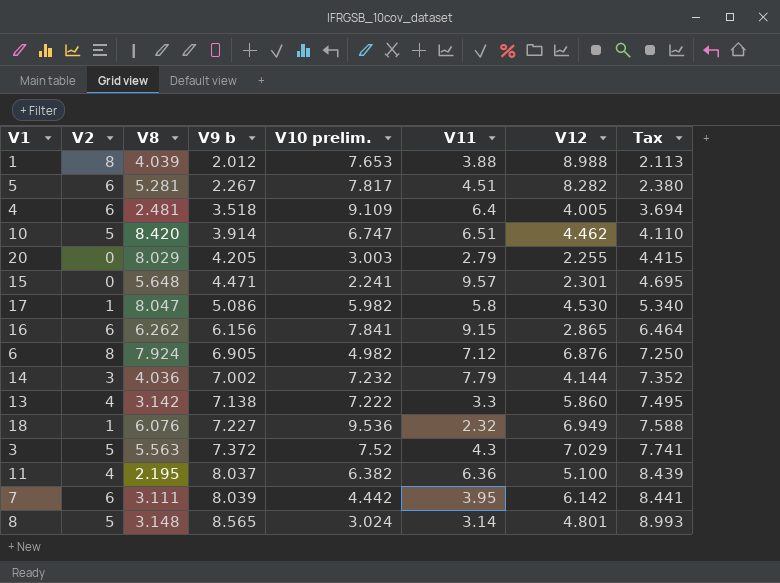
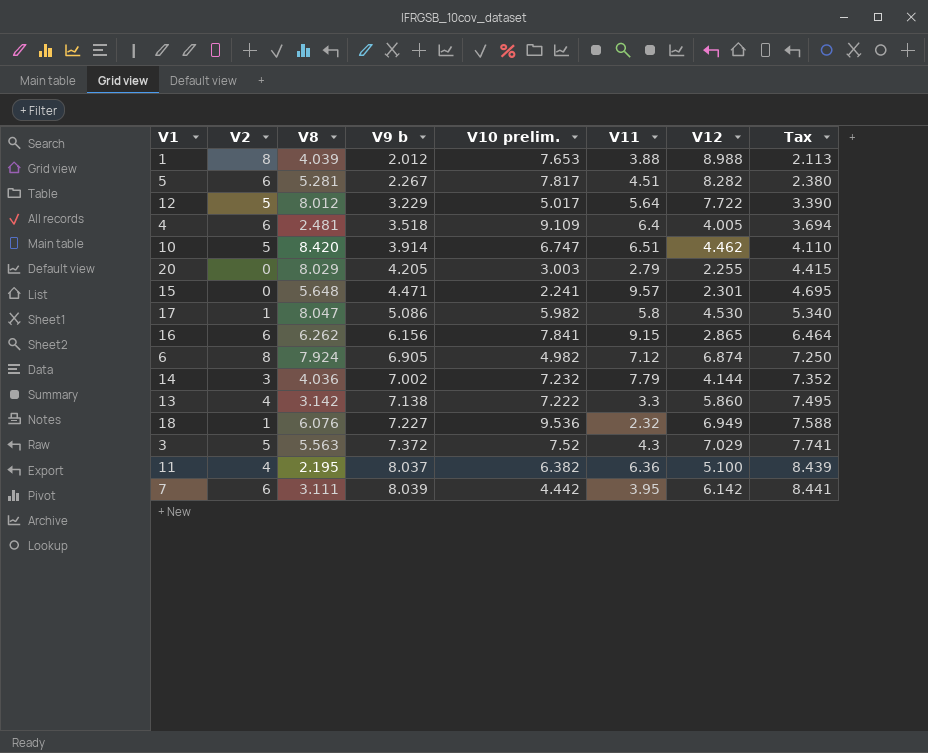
row 8: 5 | 3.148 | 8.565 | 3.024 | 3.14 | 4.801 | 8.993 -> none
row 12: none -> 5 | 8.012 | 3.229 | 5.017 | 5.64 | 7.722 | 3.390
6 | V12: 6.876 -> 6.874

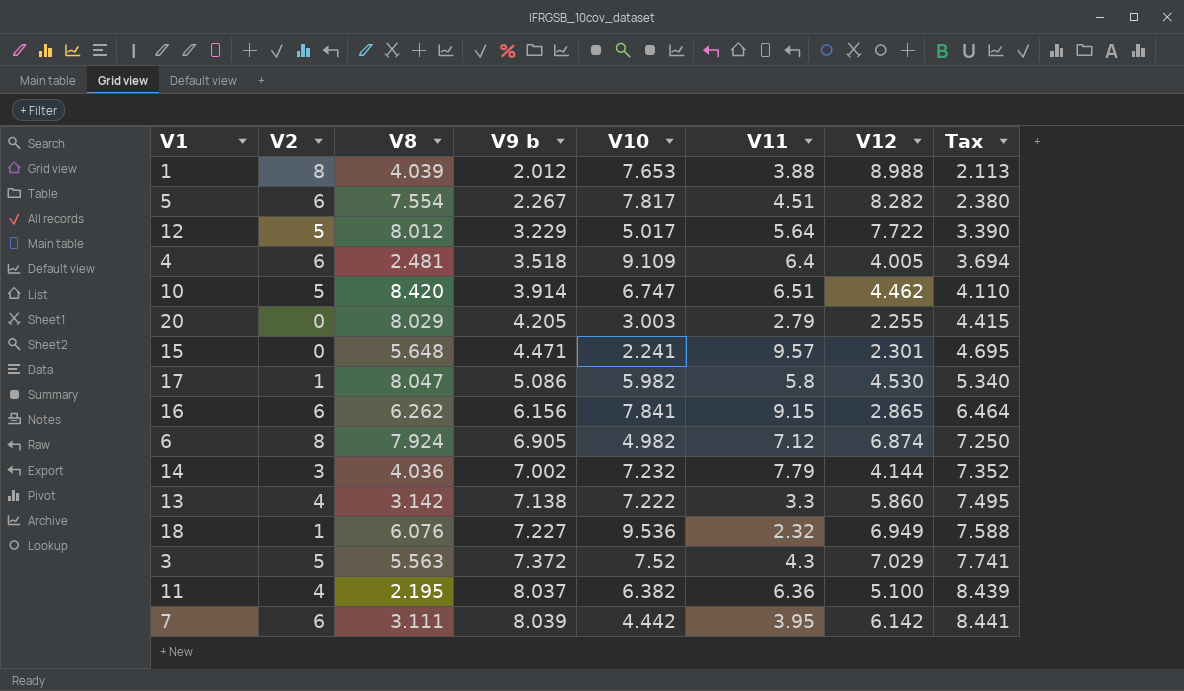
column name: V10 prelim. -> V10
5 | V8: 5.281 -> 7.554

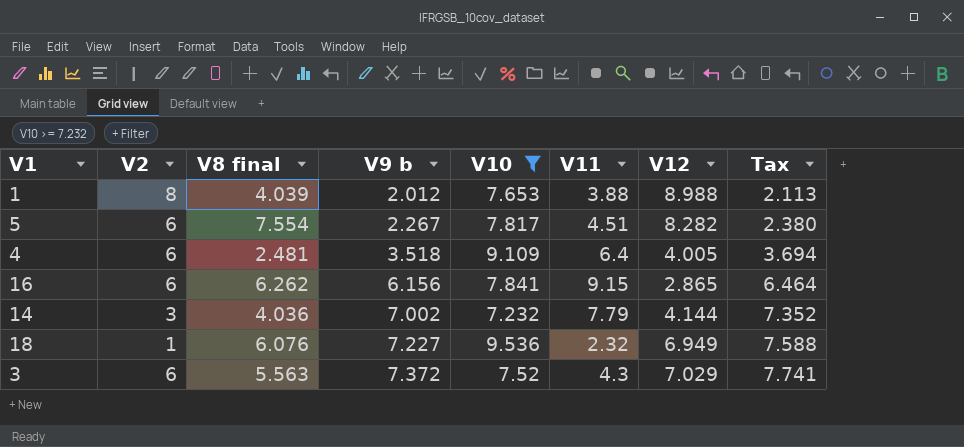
filter: none -> V10 >= 7.232
column name: V8 -> V8 final
3 | V2: 5 -> 6

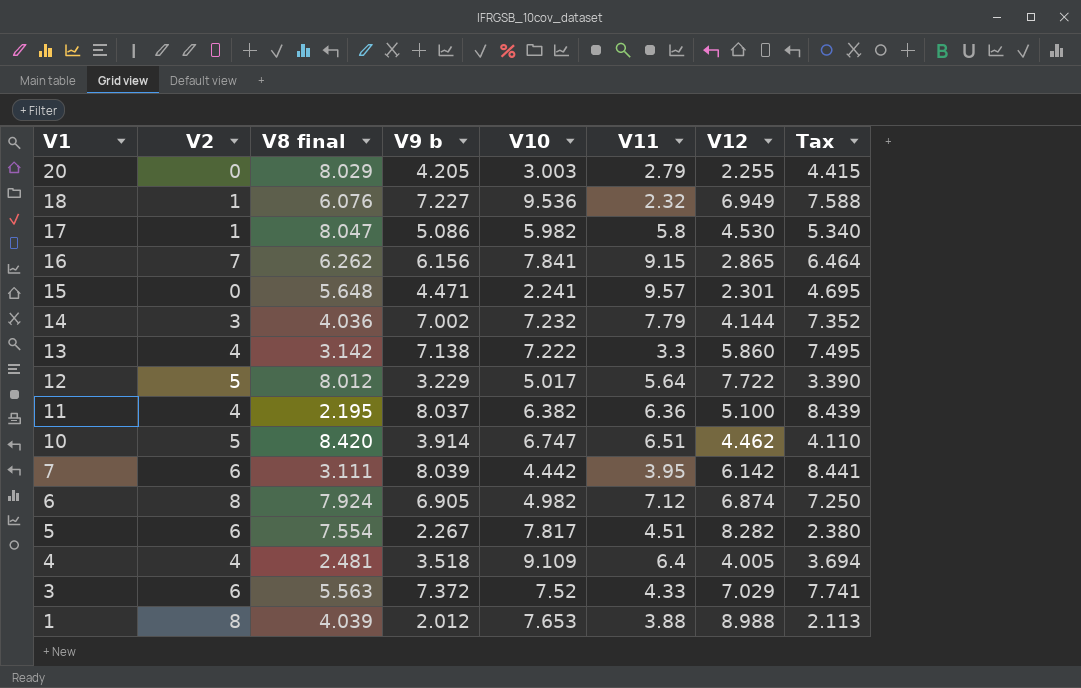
filter: V10 >= 7.232 -> none
row order: V9 b ascending -> V1 descending
16 | V2: 6 -> 7
4 | V2: 6 -> 4
3 | V11: 4.3 -> 4.33

